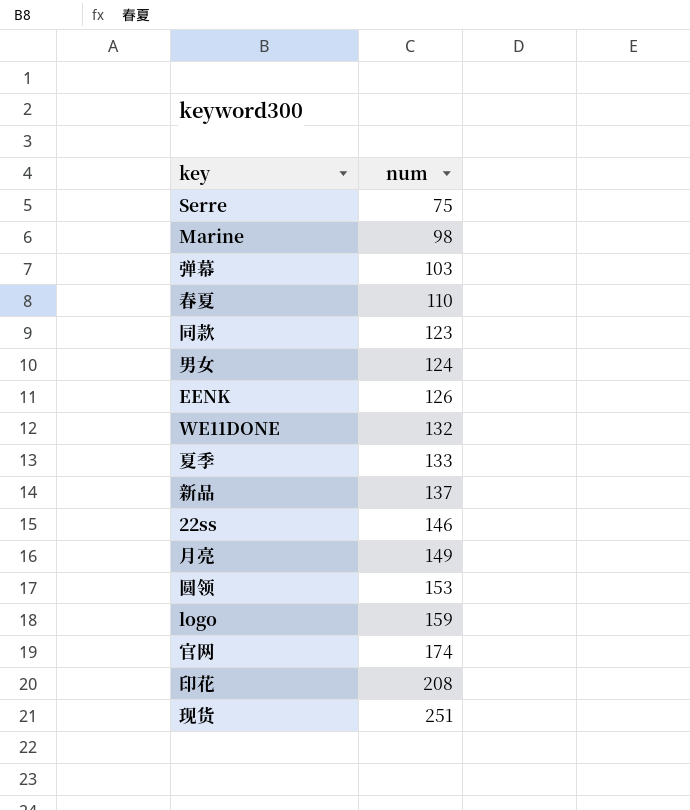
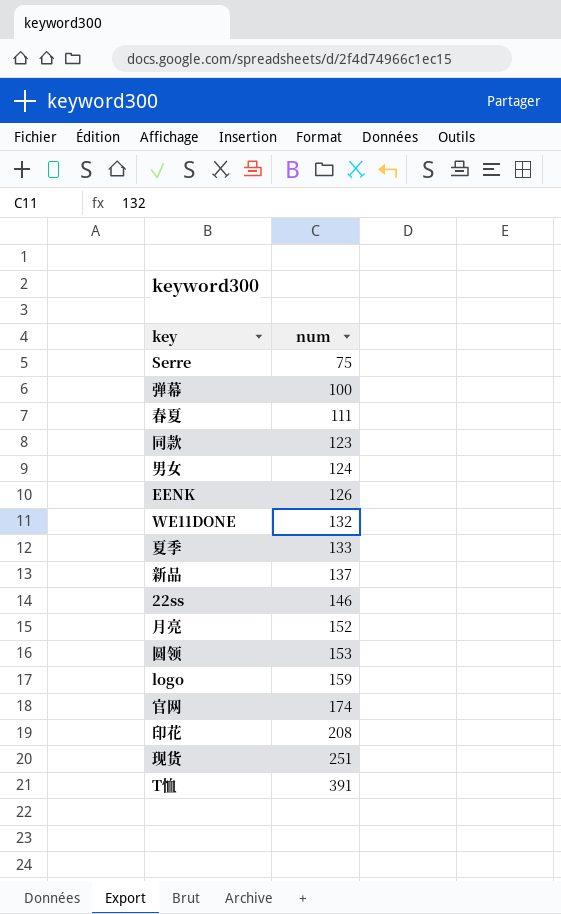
row Marine: 98 -> none
弹幕 | num: 103 -> 100
春夏 | num: 110 -> 111
月亮 | num: 149 -> 152
row T恤: none -> 391

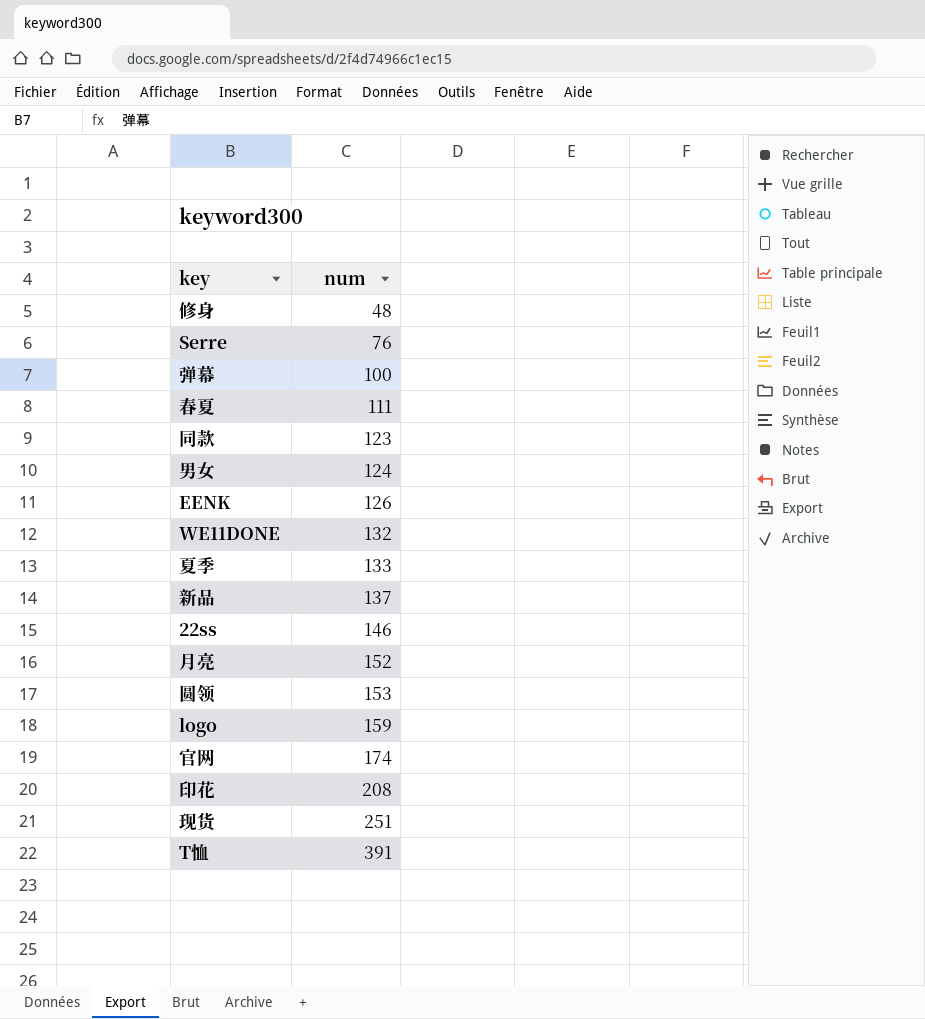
row 修身: none -> 48
Serre | num: 75 -> 76

